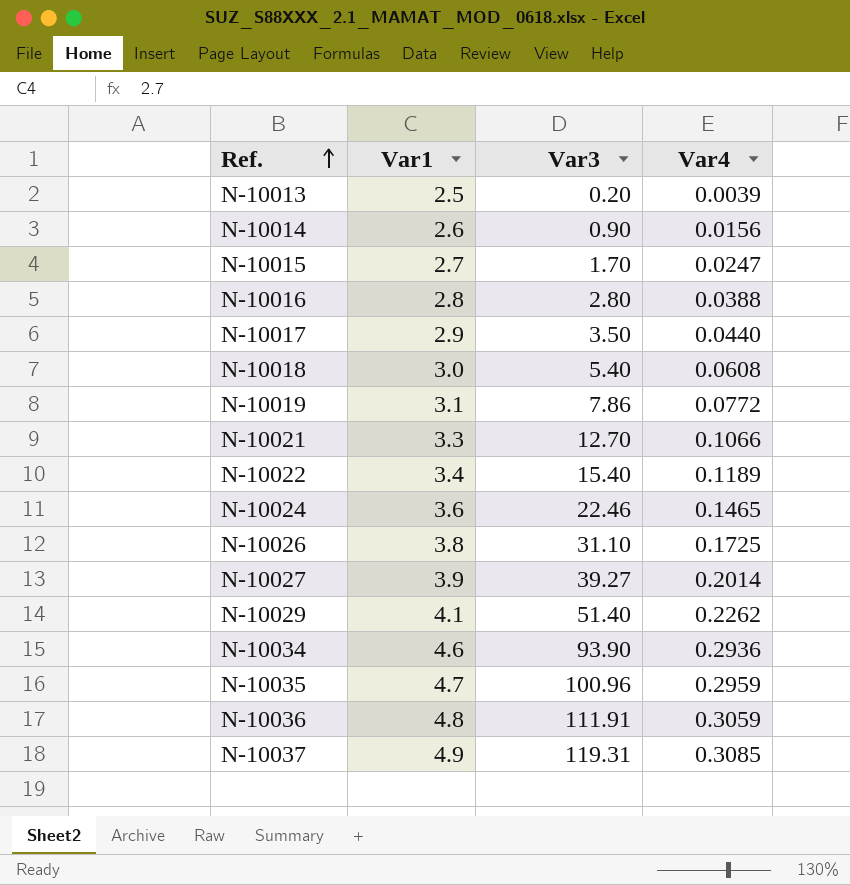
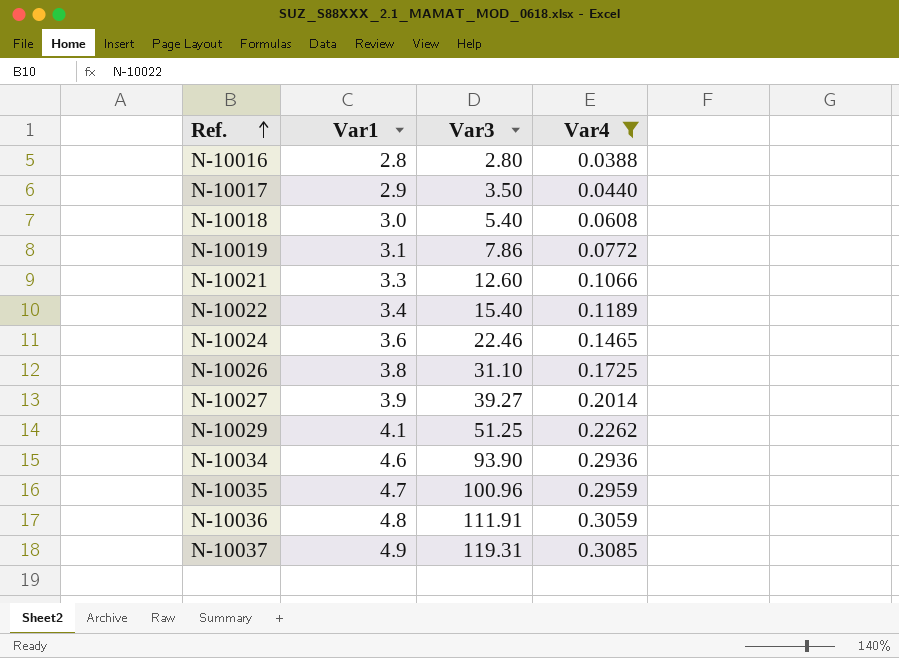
filter: none -> Var4 >= 0.0388
N-10021 | Var3: 12.70 -> 12.60
N-10029 | Var3: 51.40 -> 51.25

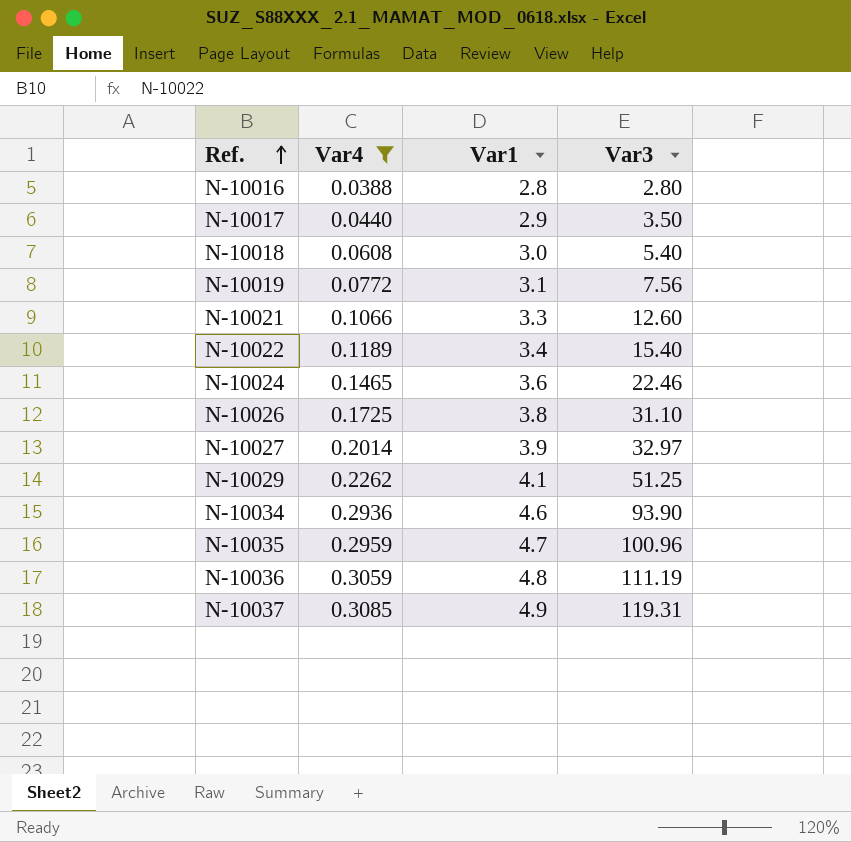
column Var4 | position: 4 -> 2
N-10019 | Var3: 7.86 -> 7.56
N-10027 | Var3: 39.27 -> 32.97
N-10036 | Var3: 111.91 -> 111.19

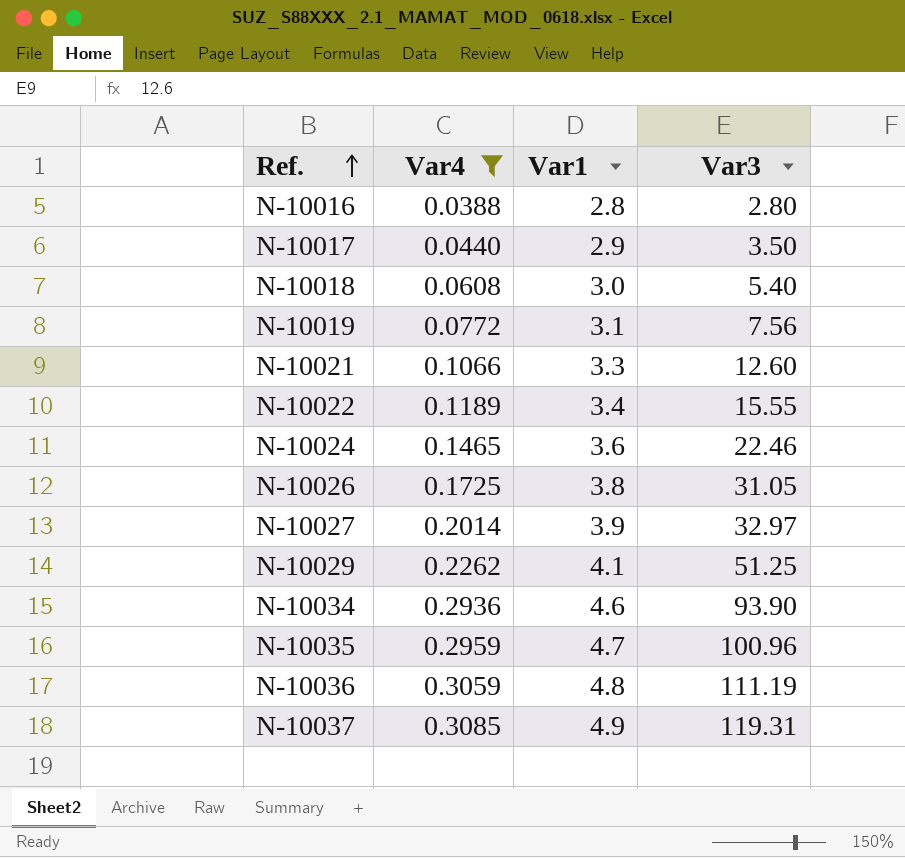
N-10022 | Var3: 15.40 -> 15.55
N-10026 | Var3: 31.10 -> 31.05

